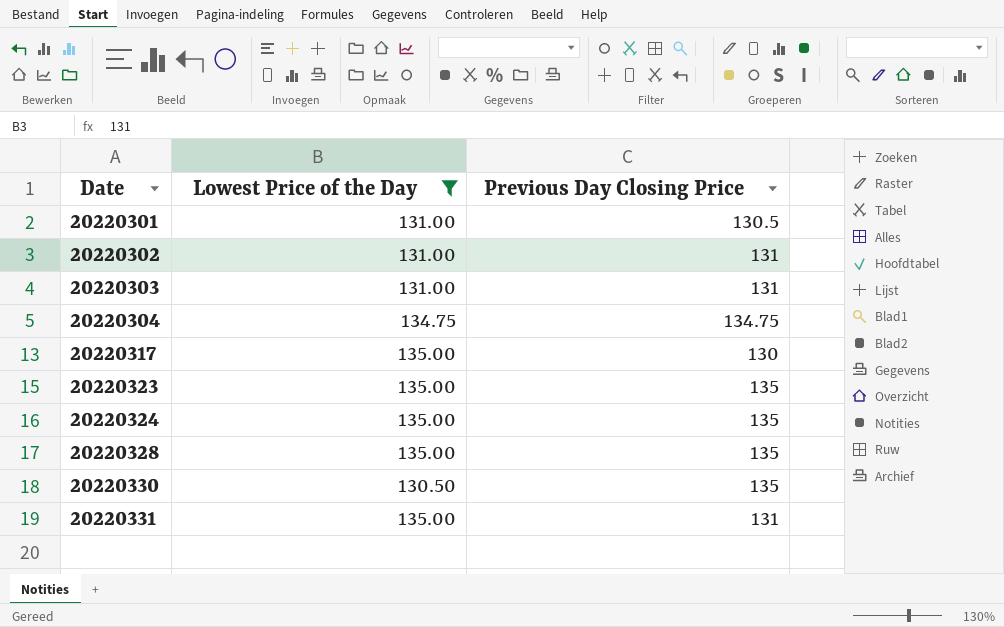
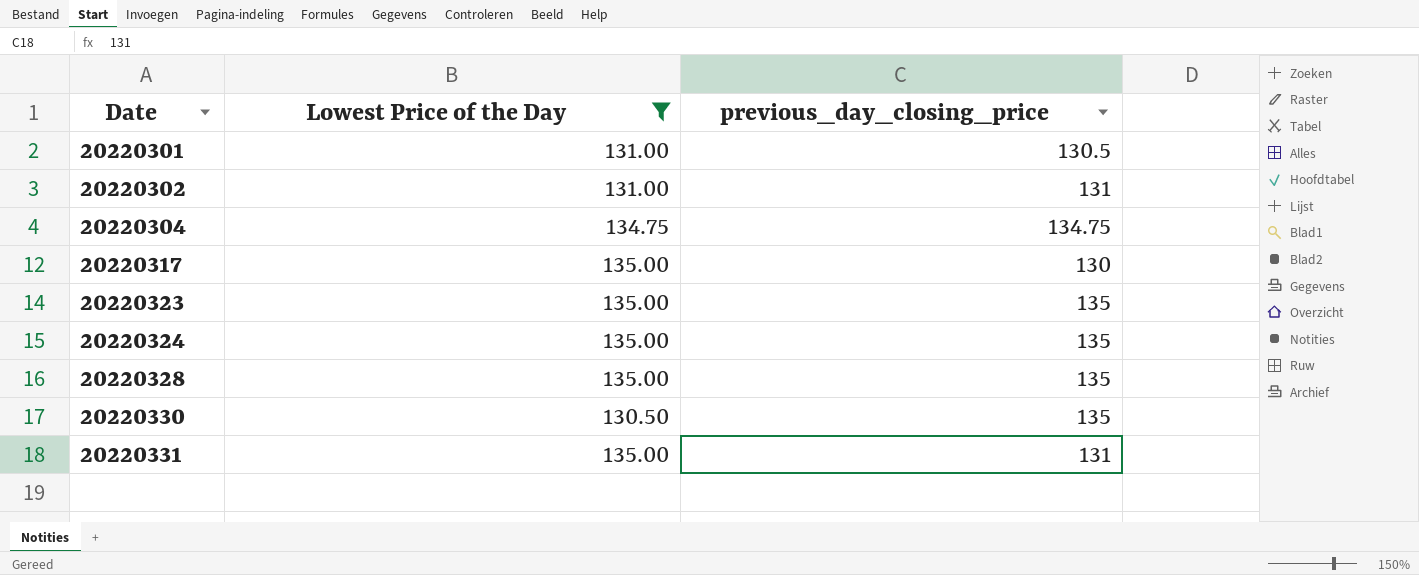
column name: Previous Day Closing Price -> previous_day_closing_price
row 20220303: 131.00 | 131 -> none

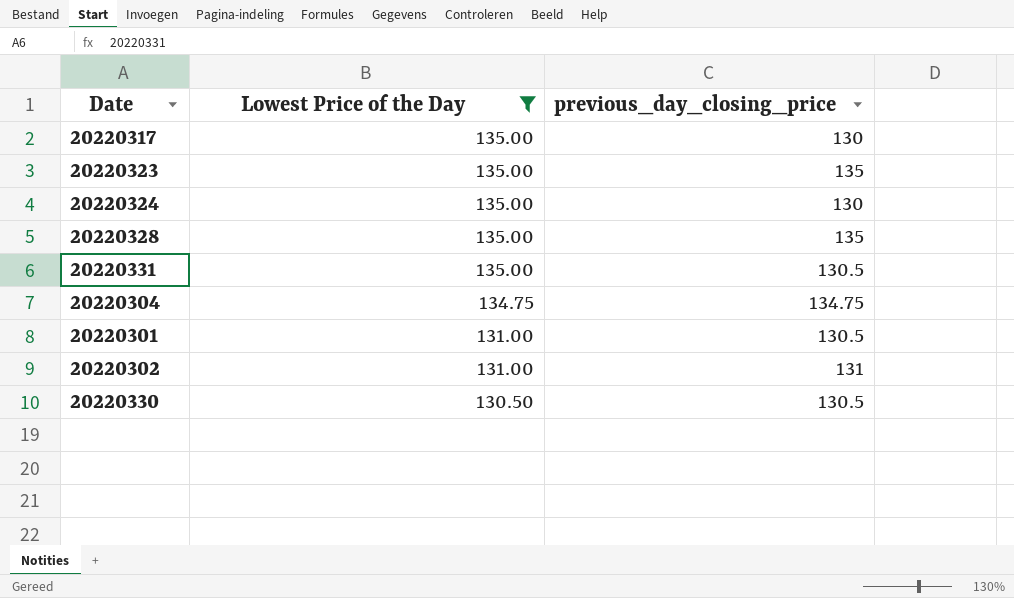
row order: Date ascending -> Lowest Price of the Day descending
20220324 | previous_day_closing_price: 135 -> 130
20220331 | previous_day_closing_price: 131 -> 130.5
20220330 | previous_day_closing_price: 135 -> 130.5

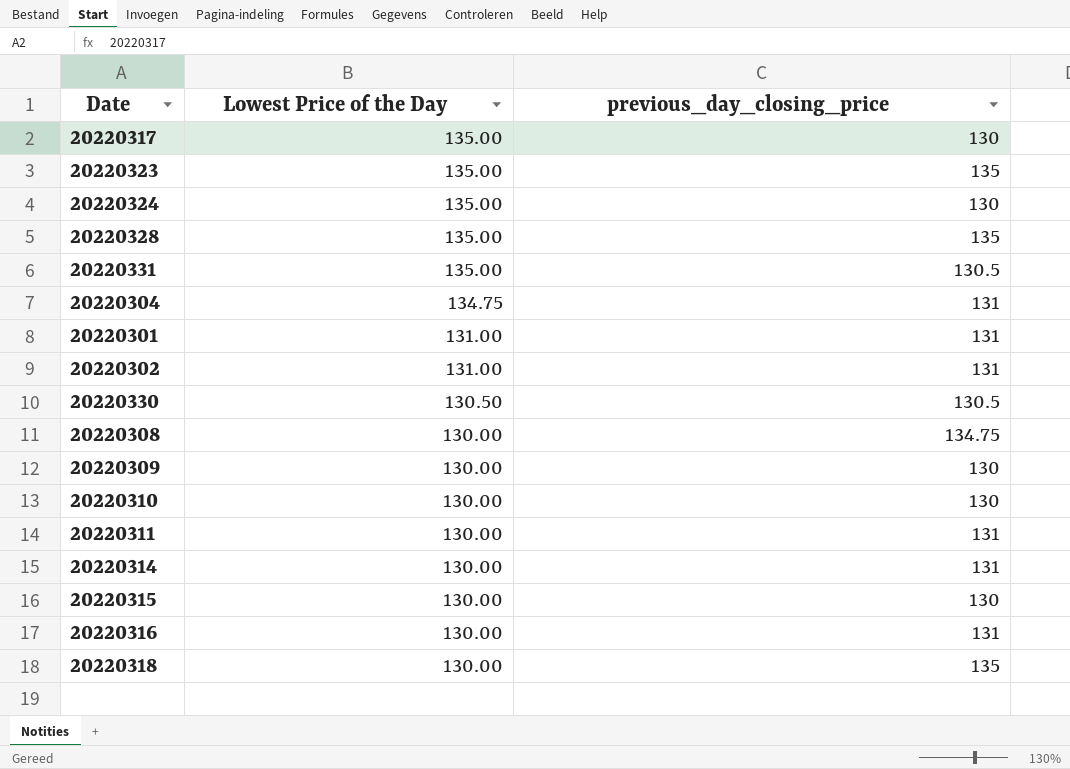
filter: Lowest Price of the Day != 130.00 -> none
20220304 | previous_day_closing_price: 134.75 -> 131
20220301 | previous_day_closing_price: 130.5 -> 131

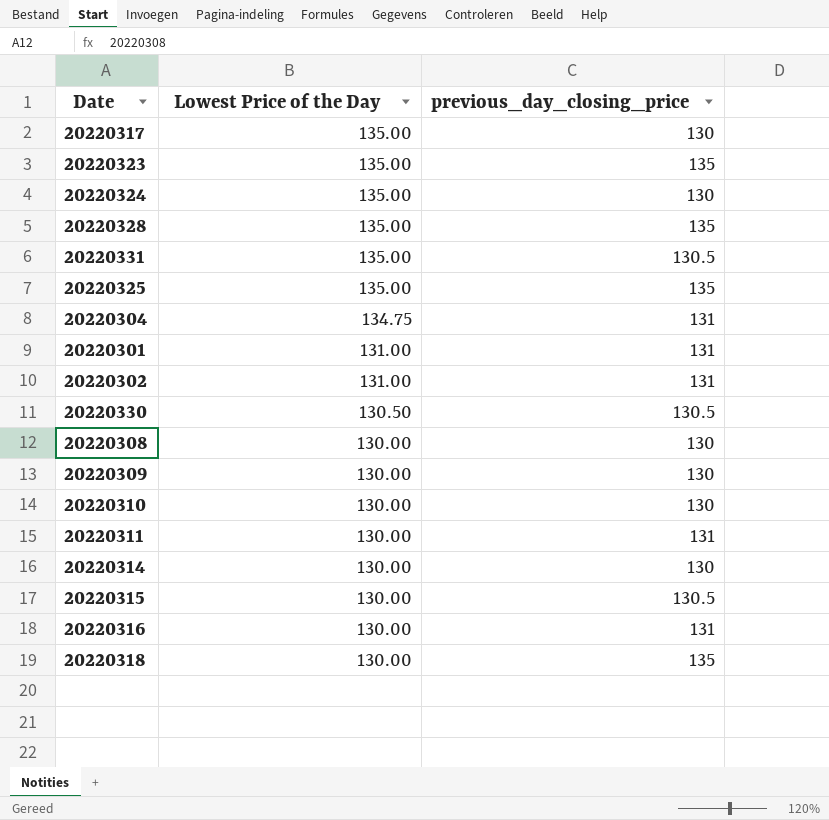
row 20220325: none -> 135.00 | 135
20220308 | previous_day_closing_price: 134.75 -> 130
20220314 | previous_day_closing_price: 131 -> 130
20220315 | previous_day_closing_price: 130 -> 130.5

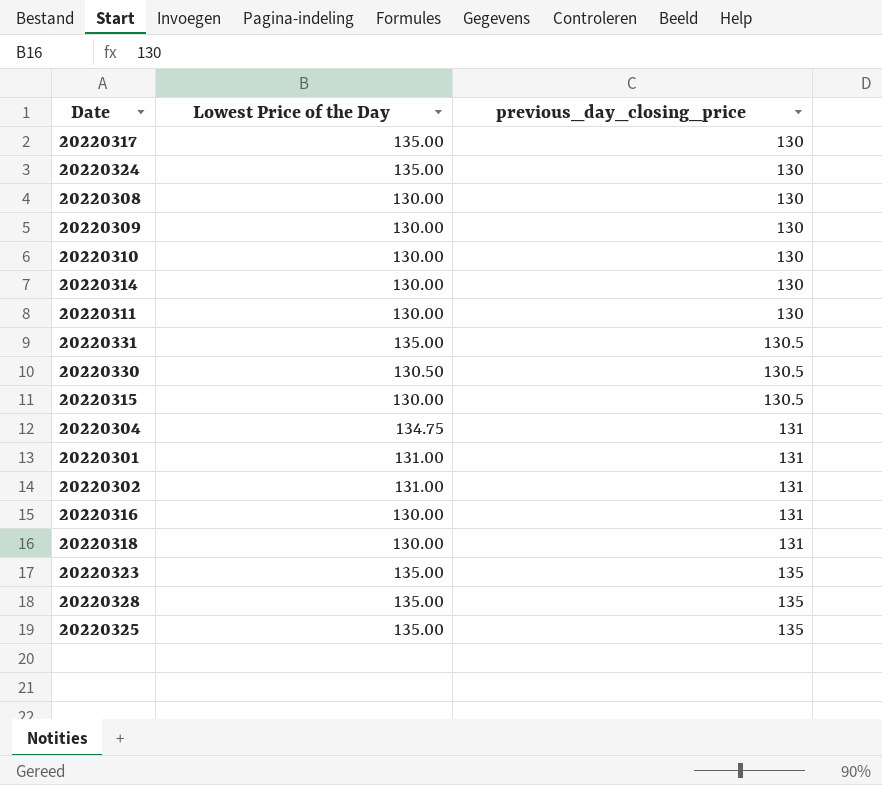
row order: Lowest Price of the Day descending -> previous_day_closing_price ascending
20220311 | previous_day_closing_price: 131 -> 130
20220318 | previous_day_closing_price: 135 -> 131

